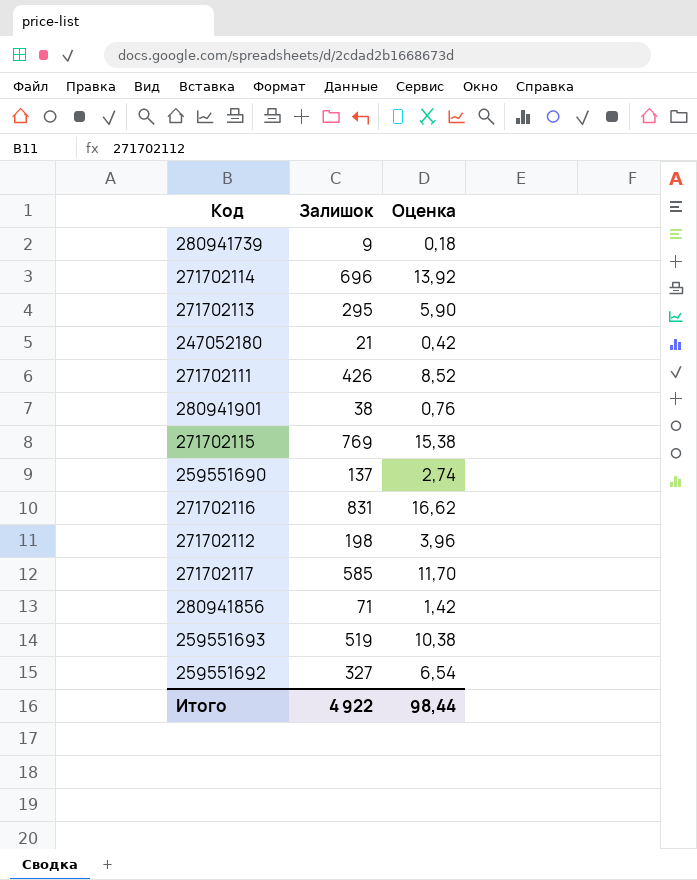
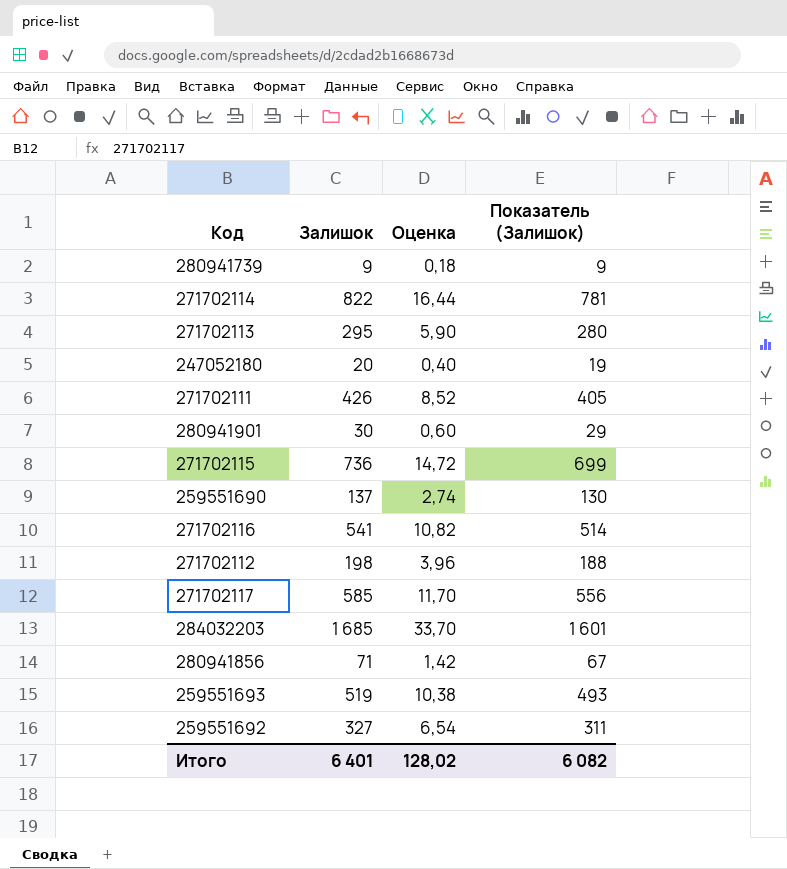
column Показатель (Залишок) | formula: none -> [Залишок] * 0,95
271702114 | Залишок: 696 -> 822
271702114 | Оценка: 13,92 -> 16,44
247052180 | Залишок: 21 -> 20
247052180 | Оценка: 0,42 -> 0,40
280941901 | Залишок: 38 -> 30
280941901 | Оценка: 0,76 -> 0,60
271702115 | Залишок: 769 -> 736
271702115 | Оценка: 15,38 -> 14,72
271702116 | Залишок: 831 -> 541
271702116 | Оценка: 16,62 -> 10,82
row 284032203: none -> 1 685 | 33,70 | 1 601
Итого | Залишок: 4 922 -> 6 401
Итого | Оценка: 98,44 -> 128,02

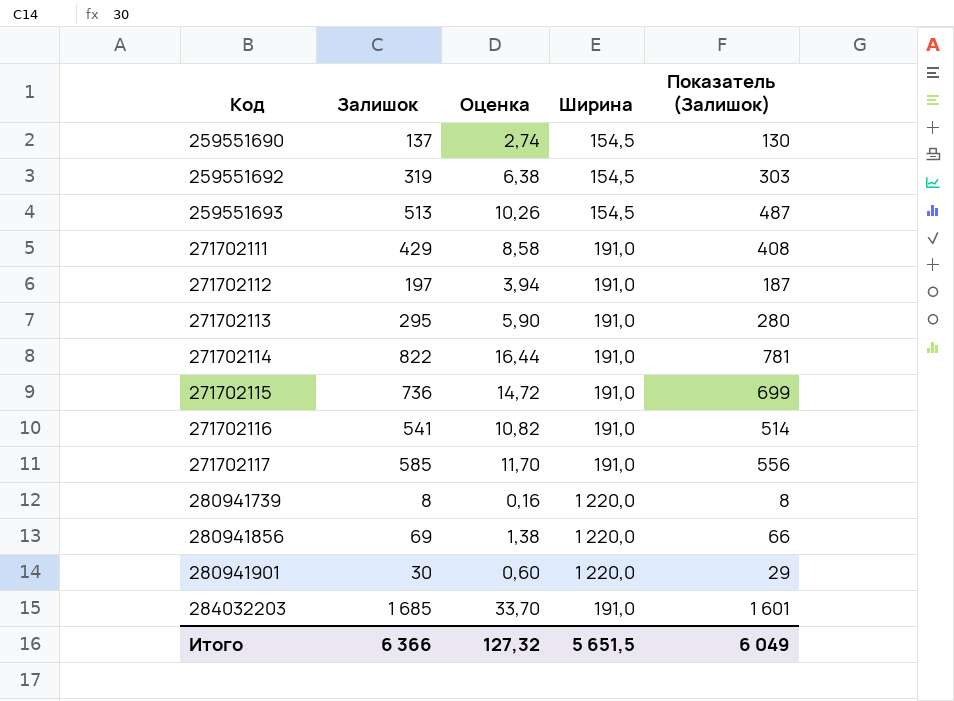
row order: none -> Код ascending
column Ширина | position: none -> 4
row 247052180: 20 | 0,40 | 19 -> none
259551692 | Залишок: 327 -> 319
259551692 | Оценка: 6,54 -> 6,38
259551692 | Показатель (Залишок): 311 -> 303
259551693 | Залишок: 519 -> 513
259551693 | Оценка: 10,38 -> 10,26
259551693 | Показатель (Залишок): 493 -> 487
271702111 | Залишок: 426 -> 429
271702111 | Оценка: 8,52 -> 8,58
271702111 | Показатель (Залишок): 405 -> 408
271702112 | Залишок: 198 -> 197
271702112 | Оценка: 3,96 -> 3,94
271702112 | Показатель (Залишок): 188 -> 187
280941739 | Залишок: 9 -> 8
280941739 | Оценка: 0,18 -> 0,16
280941739 | Показатель (Залишок): 9 -> 8
280941856 | Залишок: 71 -> 69
280941856 | Оценка: 1,42 -> 1,38
280941856 | Показатель (Залишок): 67 -> 66
Итого | Залишок: 6 401 -> 6 366
Итого | Оценка: 128,02 -> 127,32
Итого | Показатель (Залишок): 6 082 -> 6 049

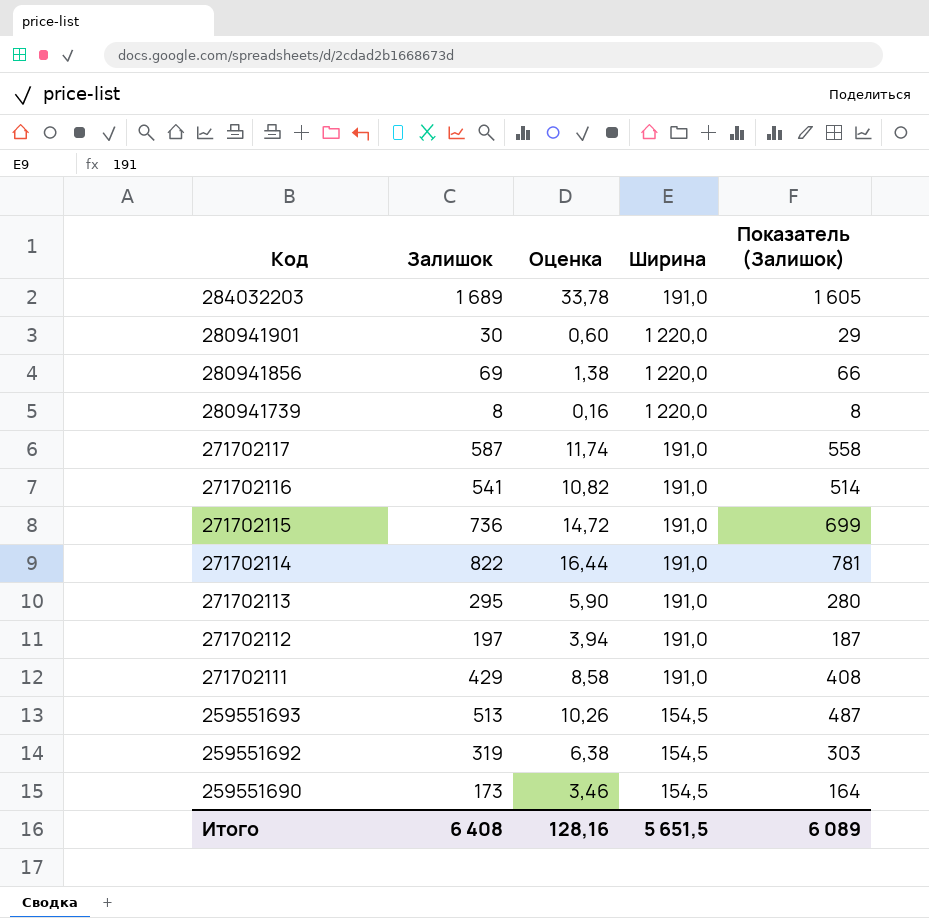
row order: Код ascending -> Код descending
284032203 | Залишок: 1 685 -> 1 689
284032203 | Оценка: 33,70 -> 33,78
284032203 | Показатель (Залишок): 1 601 -> 1 605
271702117 | Залишок: 585 -> 587
271702117 | Оценка: 11,70 -> 11,74
271702117 | Показатель (Залишок): 556 -> 558
259551690 | Залишок: 137 -> 173
259551690 | Оценка: 2,74 -> 3,46
259551690 | Показатель (Залишок): 130 -> 164
Итого | Залишок: 6 366 -> 6 408
Итого | Оценка: 127,32 -> 128,16
Итого | Показатель (Залишок): 6 049 -> 6 089

